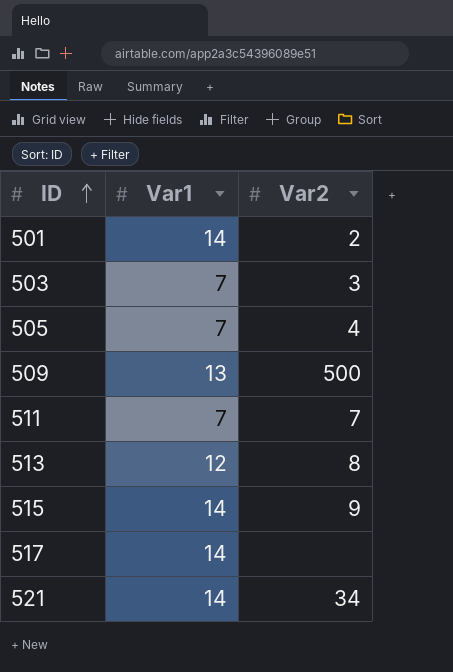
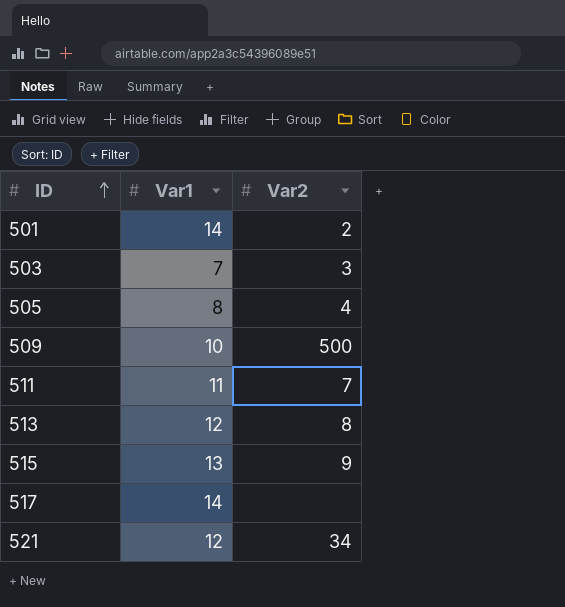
505 | Var1: 7 -> 8
509 | Var1: 13 -> 10
511 | Var1: 7 -> 11
515 | Var1: 14 -> 13
521 | Var1: 14 -> 12

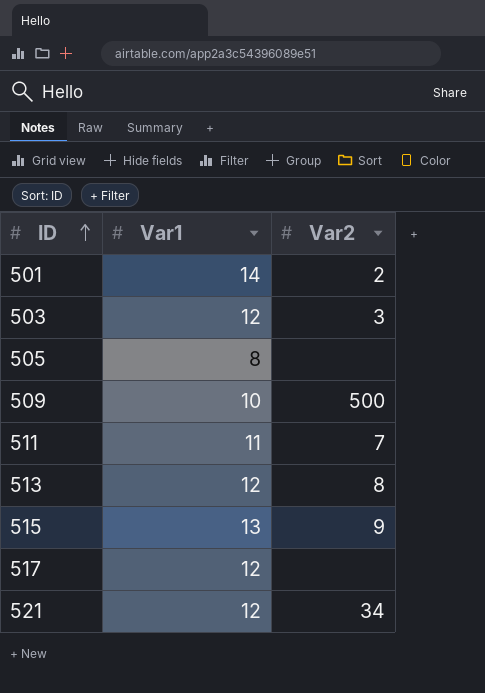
503 | Var1: 7 -> 12
505 | Var2: 4 -> none
517 | Var1: 14 -> 12

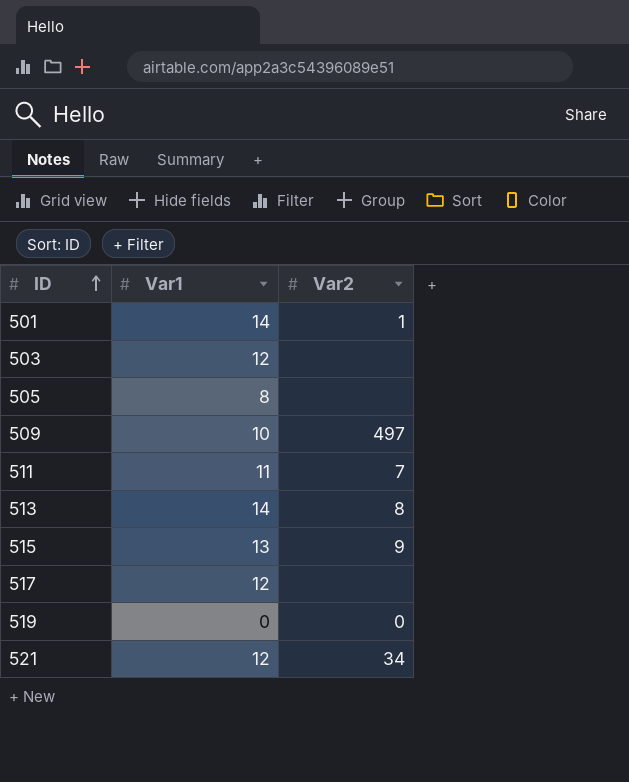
501 | Var2: 2 -> 1
503 | Var2: 3 -> none
509 | Var2: 500 -> 497
513 | Var1: 12 -> 14
row 519: none -> 0 | 0

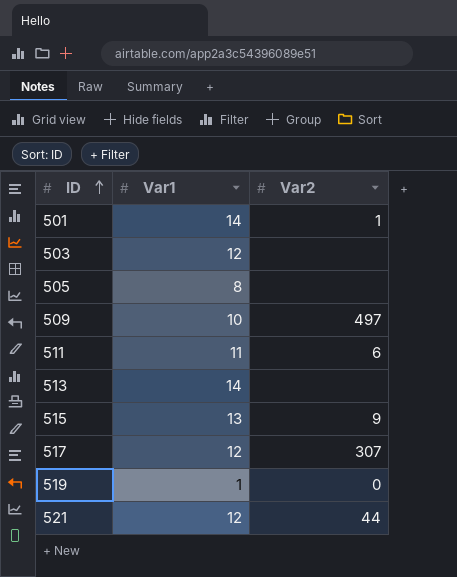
511 | Var2: 7 -> 6
513 | Var2: 8 -> none
517 | Var2: none -> 307
519 | Var1: 0 -> 1
521 | Var2: 34 -> 44

